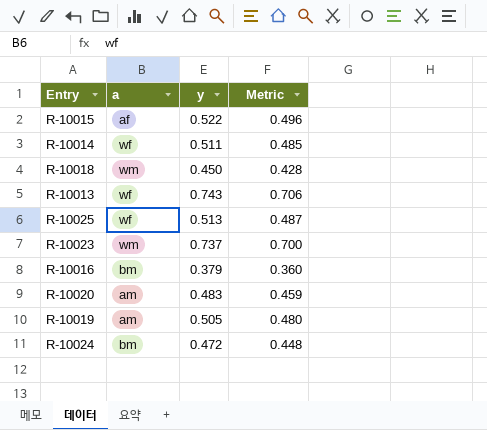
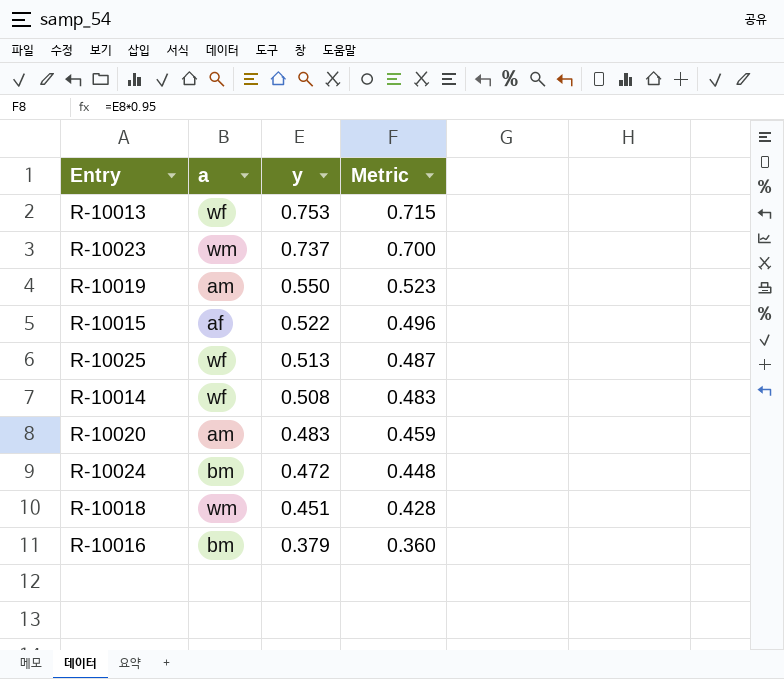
row order: none -> y descending
R-10013 | y: 0.743 -> 0.753
R-10013 | Metric: 0.706 -> 0.715
R-10019 | y: 0.505 -> 0.550
R-10019 | Metric: 0.480 -> 0.523
R-10014 | y: 0.511 -> 0.508
R-10014 | Metric: 0.485 -> 0.483
R-10018 | y: 0.450 -> 0.451

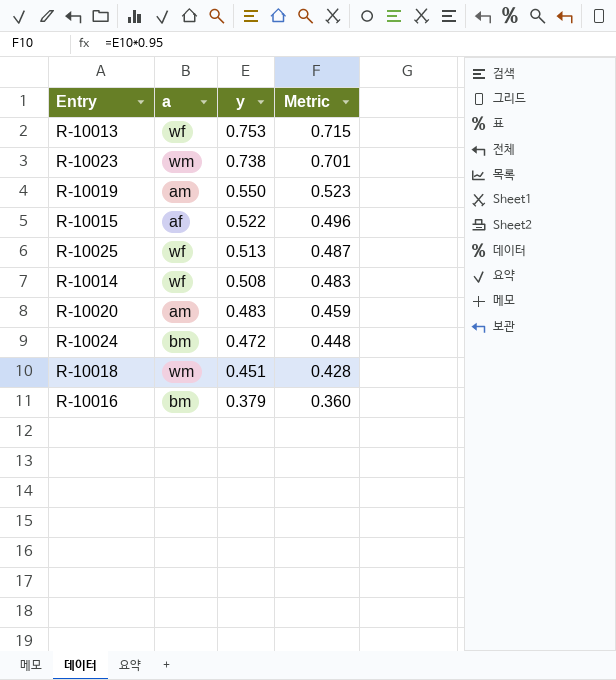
R-10023 | y: 0.737 -> 0.738
R-10023 | Metric: 0.700 -> 0.701

